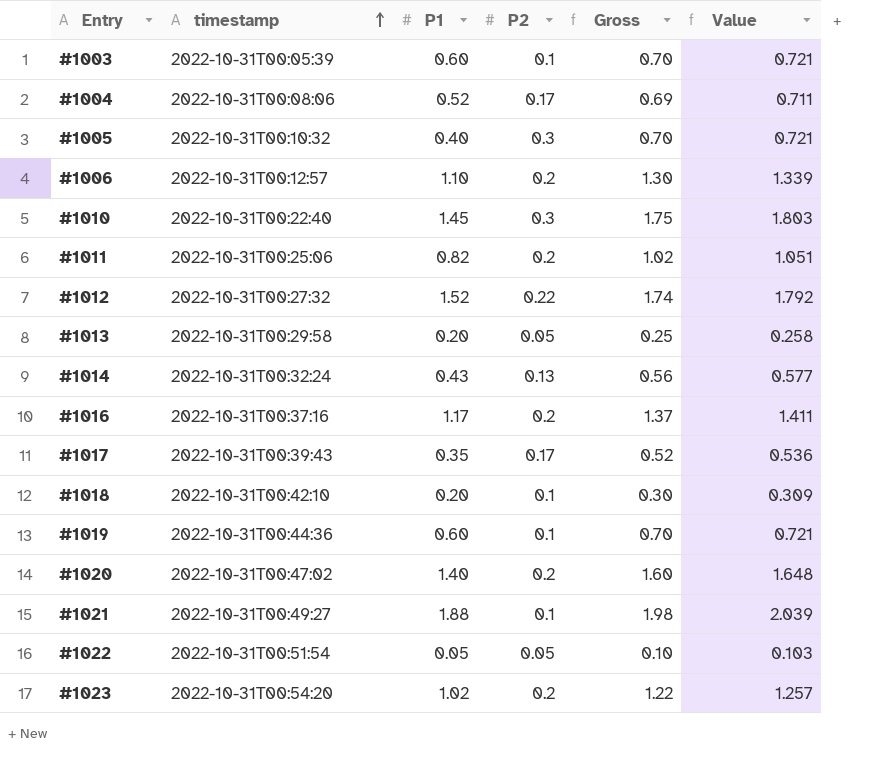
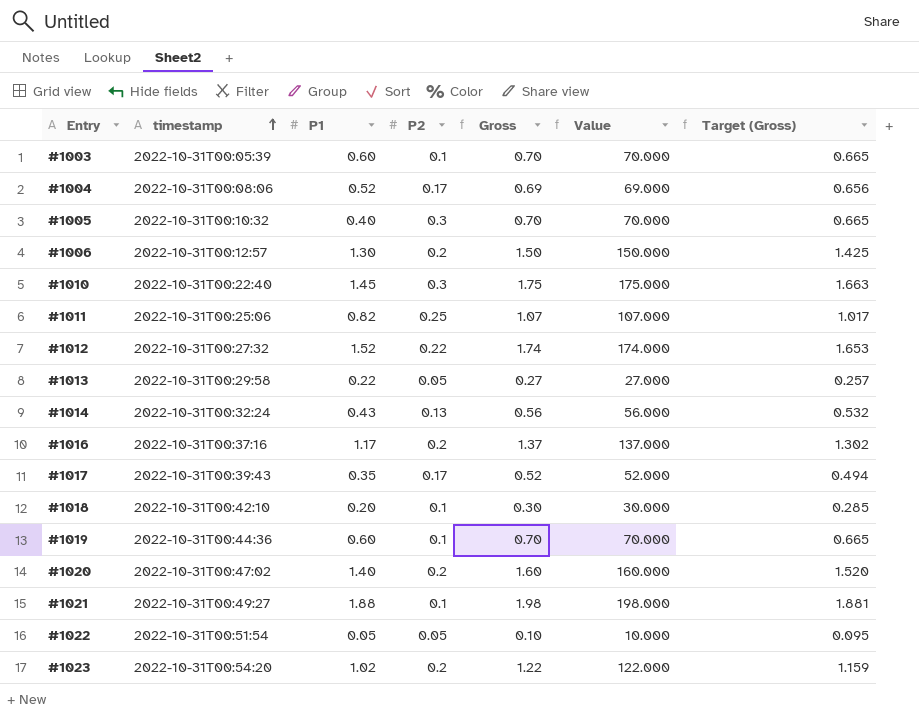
column Value | formula: [Gross] * 1.03 -> [Gross] * 100
column Target (Gross) | formula: none -> [Gross] * 0.95
#1006 | P1: 1.10 -> 1.30
#1006 | Gross: 1.30 -> 1.50
#1011 | P2: 0.2 -> 0.25
#1011 | Gross: 1.02 -> 1.07
#1013 | P1: 0.20 -> 0.22
#1013 | Gross: 0.25 -> 0.27

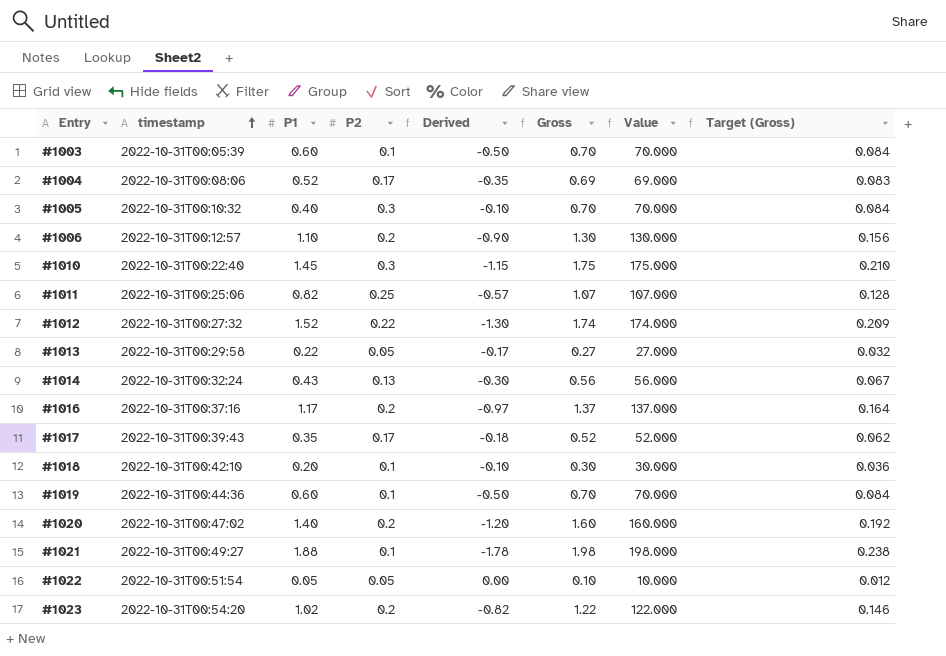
column Derived | formula: none -> [P2] - [P1]
column Target (Gross) | formula: [Gross] * 0.95 -> [Gross] * 0.12
#1006 | P1: 1.30 -> 1.10
#1006 | Gross: 1.50 -> 1.30
#1006 | Value: 150.000 -> 130.000

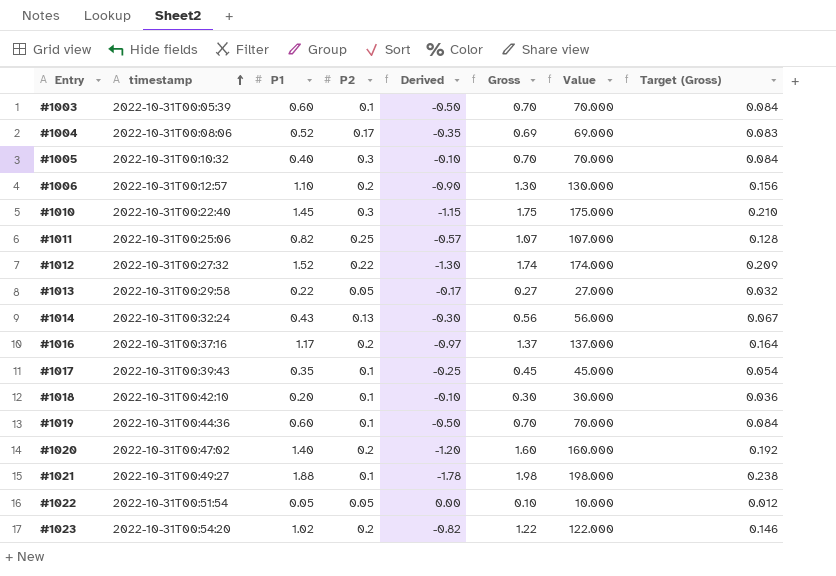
#1017 | P2: 0.17 -> 0.1
#1017 | Derived: -0.18 -> -0.25
#1017 | Gross: 0.52 -> 0.45
#1017 | Value: 52.000 -> 45.000
#1017 | Target (Gross): 0.062 -> 0.054

